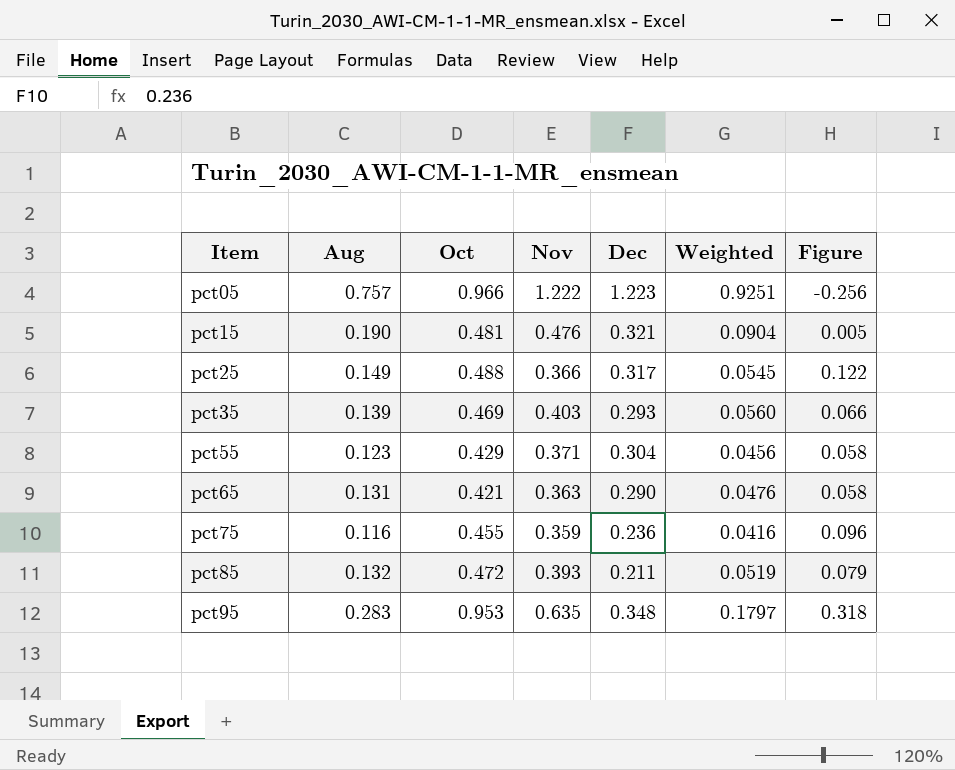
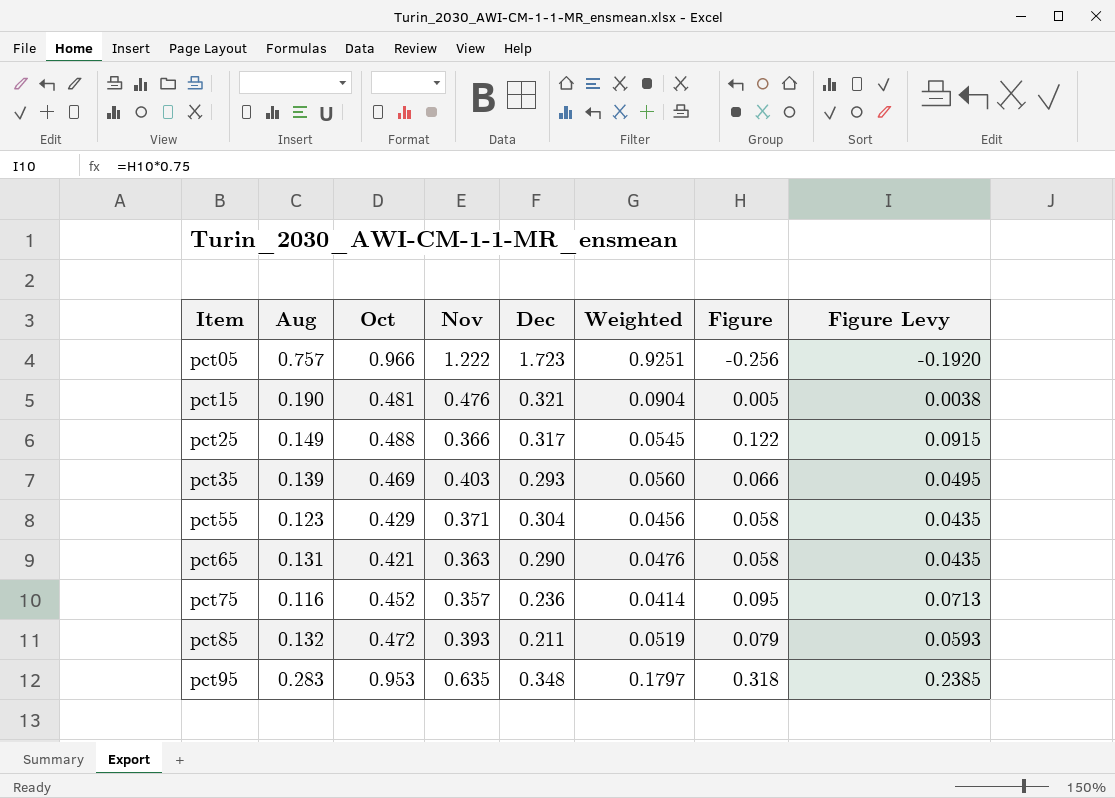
column Figure Levy | formula: none -> [Figure] * 0.75
pct05 | Dec: 1.223 -> 1.723
pct75 | Oct: 0.455 -> 0.452
pct75 | Nov: 0.359 -> 0.357
pct75 | Weighted: 0.0416 -> 0.0414
pct75 | Figure: 0.096 -> 0.095

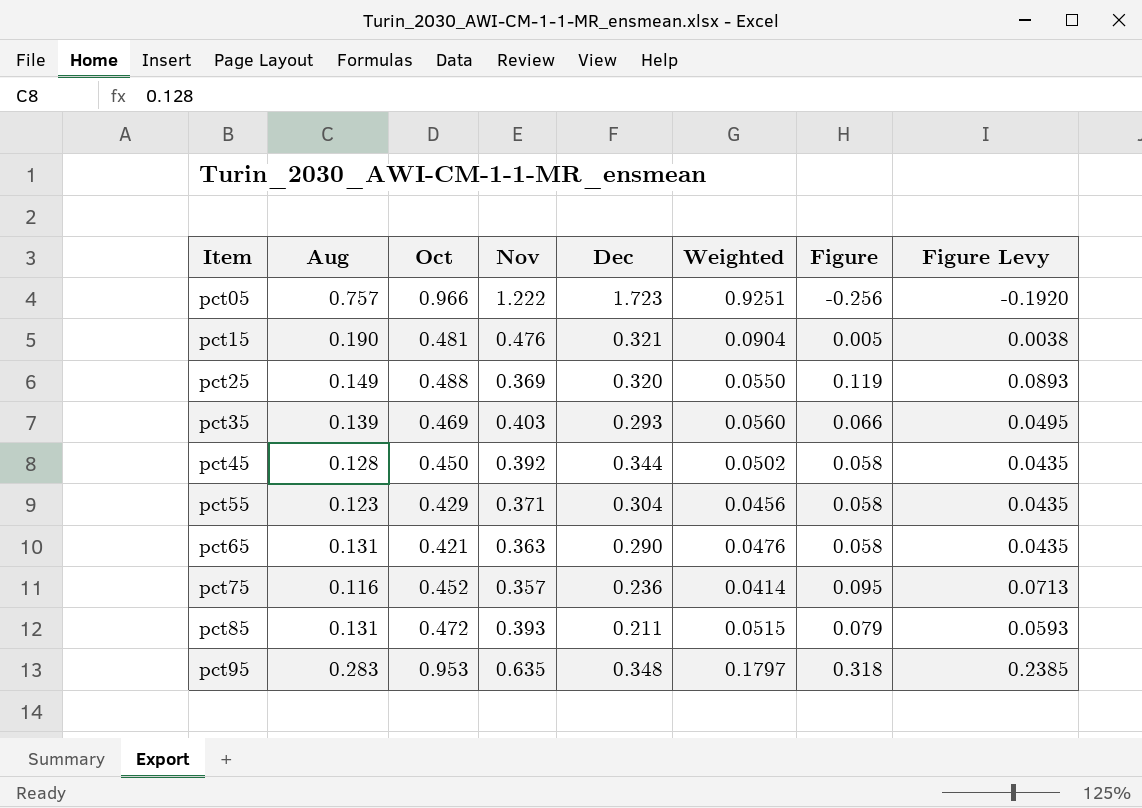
pct25 | Nov: 0.366 -> 0.369
pct25 | Dec: 0.317 -> 0.320
pct25 | Weighted: 0.0545 -> 0.0550
pct25 | Figure: 0.122 -> 0.119
pct25 | Figure Levy: 0.0915 -> 0.0893
row pct45: none -> 0.128 | 0.450 | 0.392 | 0.344 | 0.0502 | 0.058 | 0.0435
pct85 | Aug: 0.132 -> 0.131
pct85 | Weighted: 0.0519 -> 0.0515

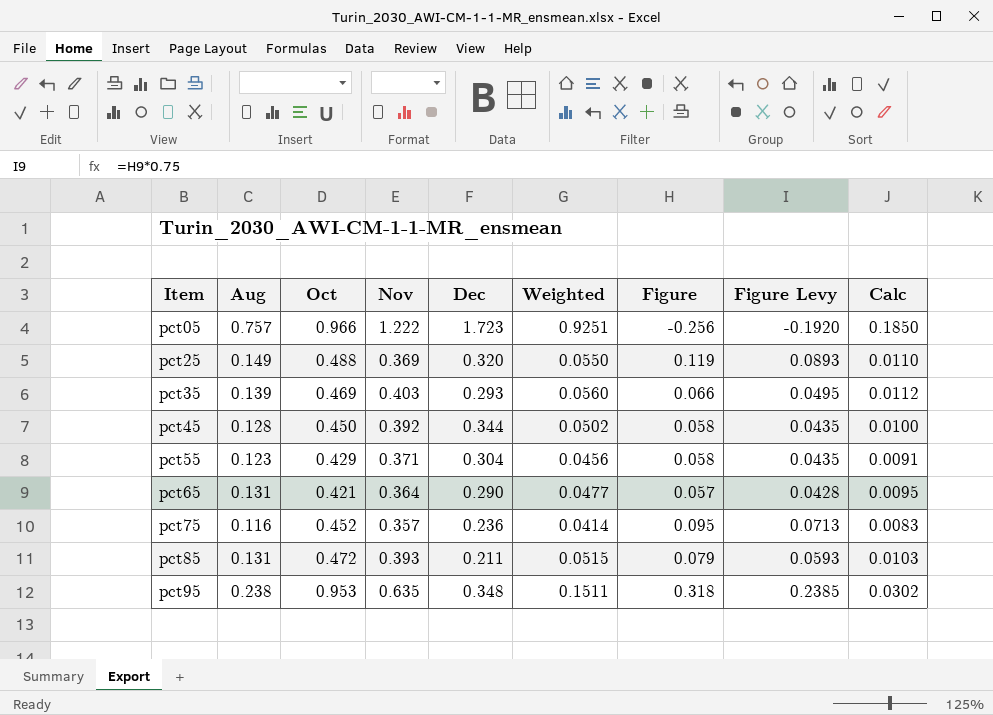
column Calc | formula: none -> [Weighted] * 0.2
row pct15: 0.190 | 0.481 | 0.476 | 0.321 | 0.0904 | 0.005 | 0.0038 -> none
pct65 | Nov: 0.363 -> 0.364
pct65 | Weighted: 0.0476 -> 0.0477
pct65 | Figure: 0.058 -> 0.057
pct65 | Figure Levy: 0.0435 -> 0.0428
pct95 | Aug: 0.283 -> 0.238
pct95 | Weighted: 0.1797 -> 0.1511

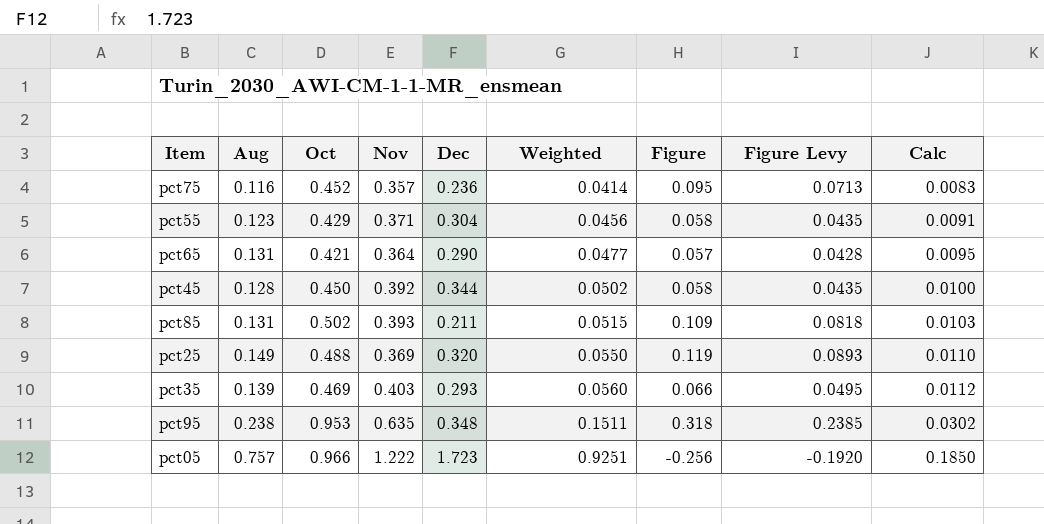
row order: Item ascending -> Weighted ascending
pct85 | Oct: 0.472 -> 0.502
pct85 | Figure: 0.079 -> 0.109
pct85 | Figure Levy: 0.0593 -> 0.0818

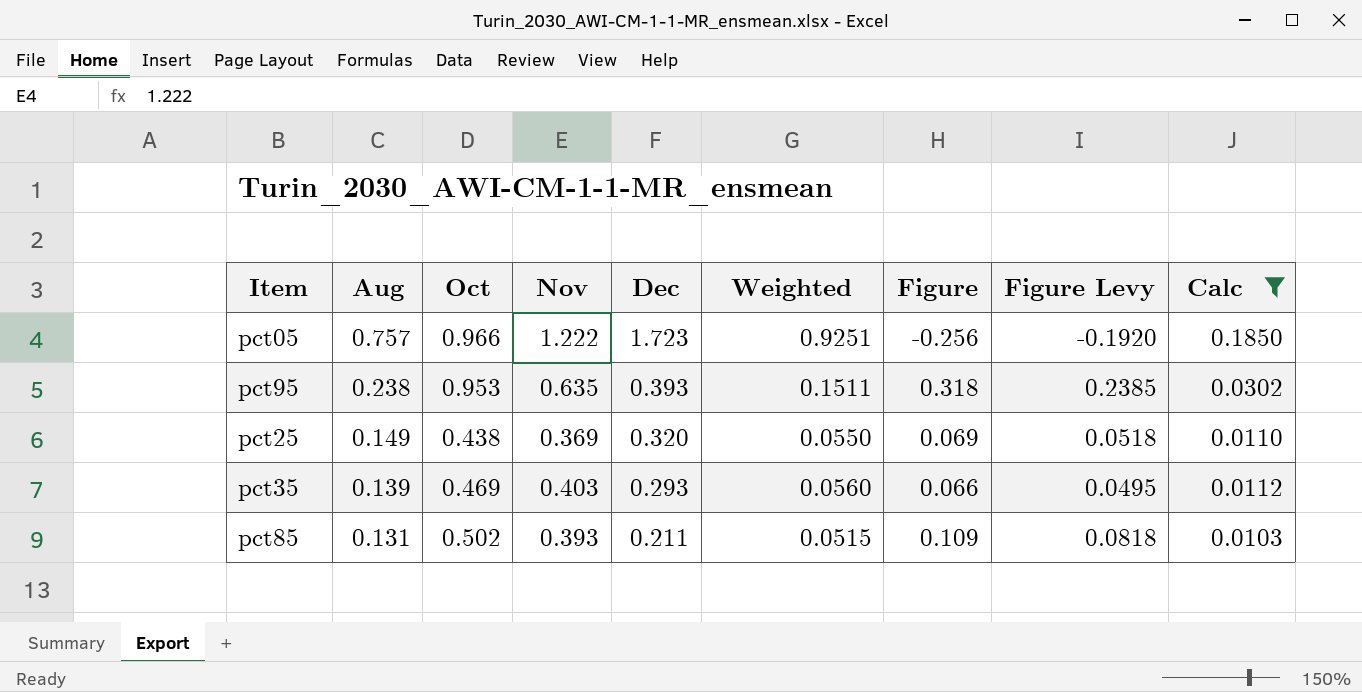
filter: none -> Calc >= 0.0103
row order: Weighted ascending -> Aug descending
pct95 | Dec: 0.348 -> 0.393
pct25 | Oct: 0.488 -> 0.438
pct25 | Figure: 0.119 -> 0.069
pct25 | Figure Levy: 0.0893 -> 0.0518

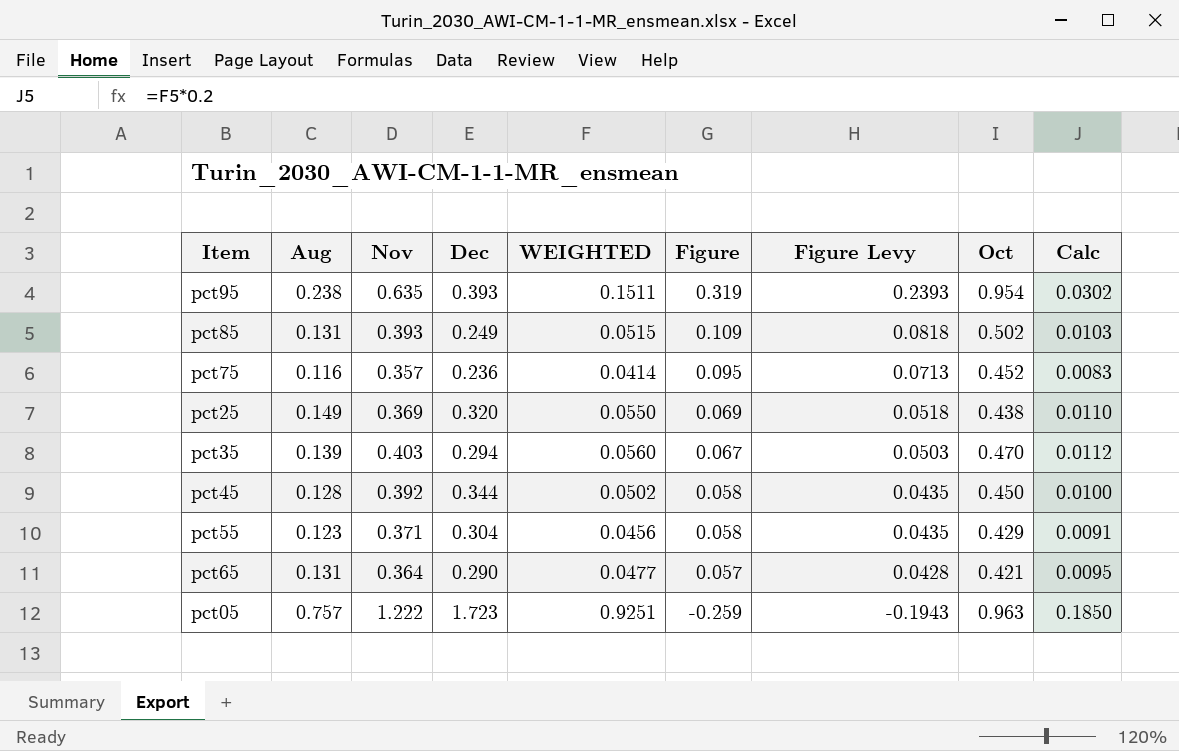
filter: Calc >= 0.0103 -> none
row order: Aug descending -> Figure descending
column name: Weighted -> WEIGHTED
column Oct | position: 3 -> 8
pct95 | Figure: 0.318 -> 0.319
pct95 | Figure Levy: 0.2385 -> 0.2393
pct95 | Oct: 0.953 -> 0.954
pct85 | Dec: 0.211 -> 0.249
pct35 | Dec: 0.293 -> 0.294
pct35 | Figure: 0.066 -> 0.067
pct35 | Figure Levy: 0.0495 -> 0.0503
pct35 | Oct: 0.469 -> 0.470
pct05 | Figure: -0.256 -> -0.259
pct05 | Figure Levy: -0.1920 -> -0.1943
pct05 | Oct: 0.966 -> 0.963

